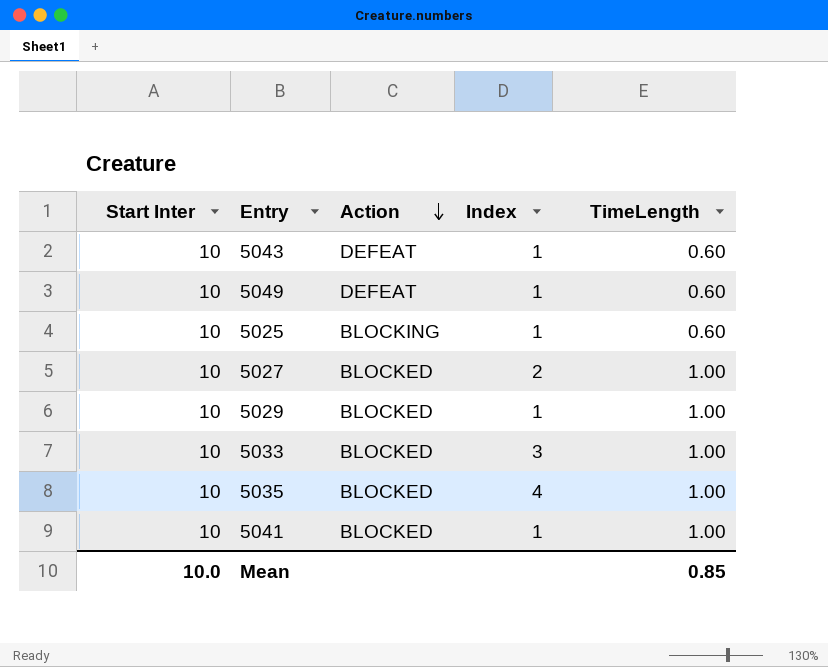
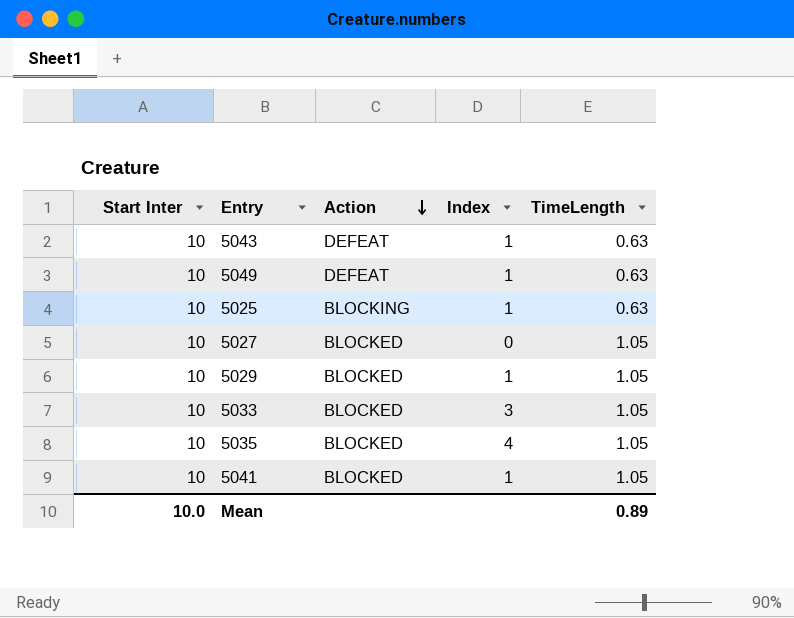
5043 | TimeLength: 0.60 -> 0.63
5049 | TimeLength: 0.60 -> 0.63
5025 | TimeLength: 0.60 -> 0.63
5027 | Index: 2 -> 0
5027 | TimeLength: 1.00 -> 1.05
5029 | TimeLength: 1.00 -> 1.05
5033 | TimeLength: 1.00 -> 1.05
5035 | TimeLength: 1.00 -> 1.05
5041 | TimeLength: 1.00 -> 1.05
Mean | TimeLength: 0.85 -> 0.89

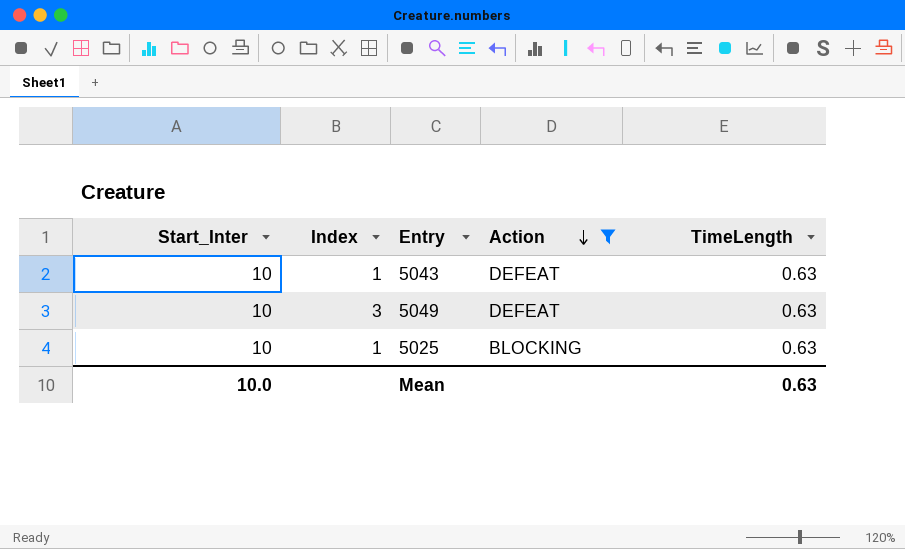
filter: none -> Action != BLOCKED
column name: Start Inter -> Start_Inter
column Index | position: 4 -> 2
5049 | Index: 1 -> 3
Mean | TimeLength: 0.89 -> 0.63

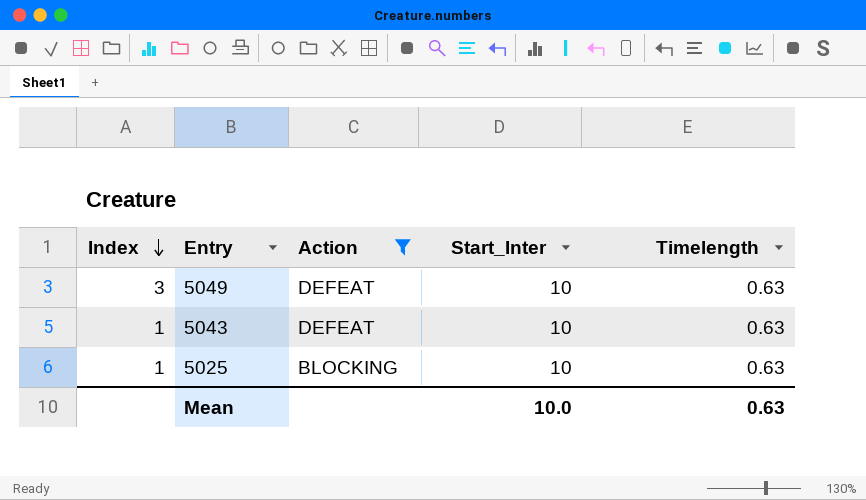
row order: Action descending -> Index descending
column Start_Inter | position: 1 -> 4
column name: TimeLength -> Timelength

